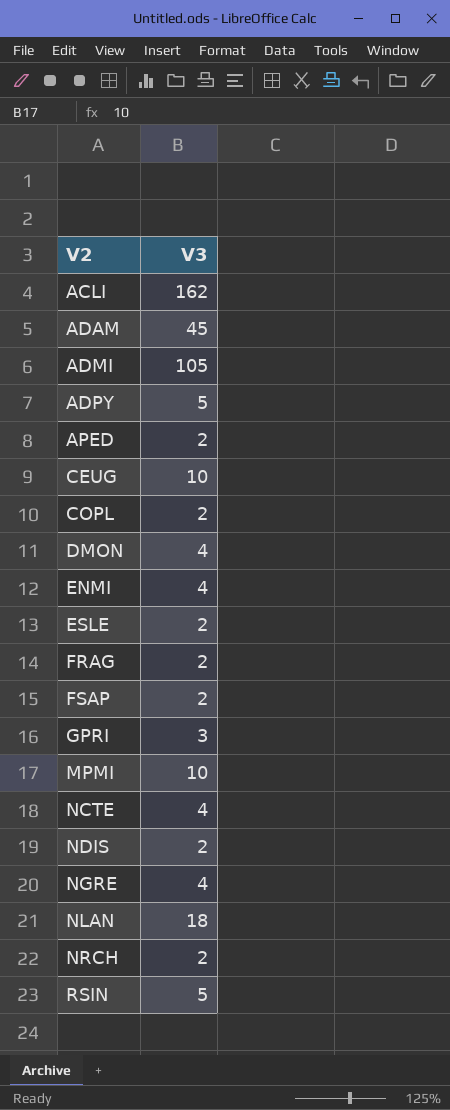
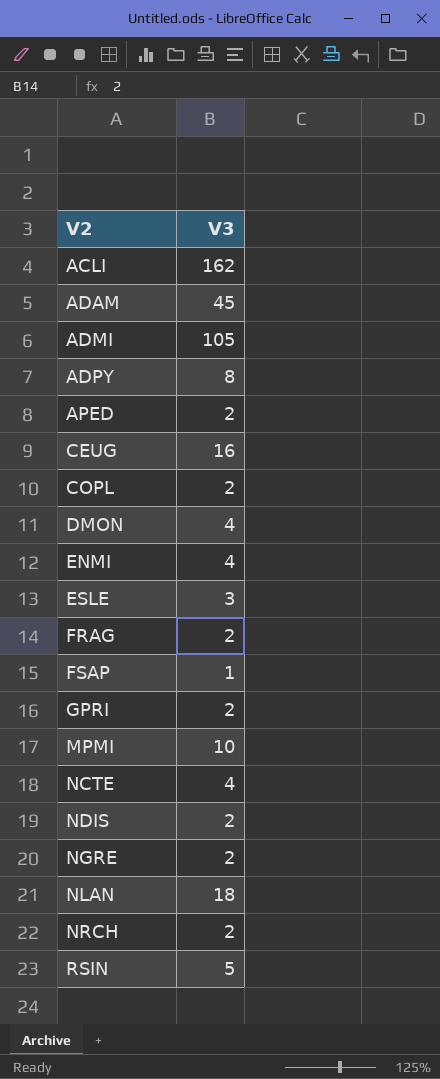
ADPY | V3: 5 -> 8
CEUG | V3: 10 -> 16
ESLE | V3: 2 -> 3
FSAP | V3: 2 -> 1
GPRI | V3: 3 -> 2
NGRE | V3: 4 -> 2

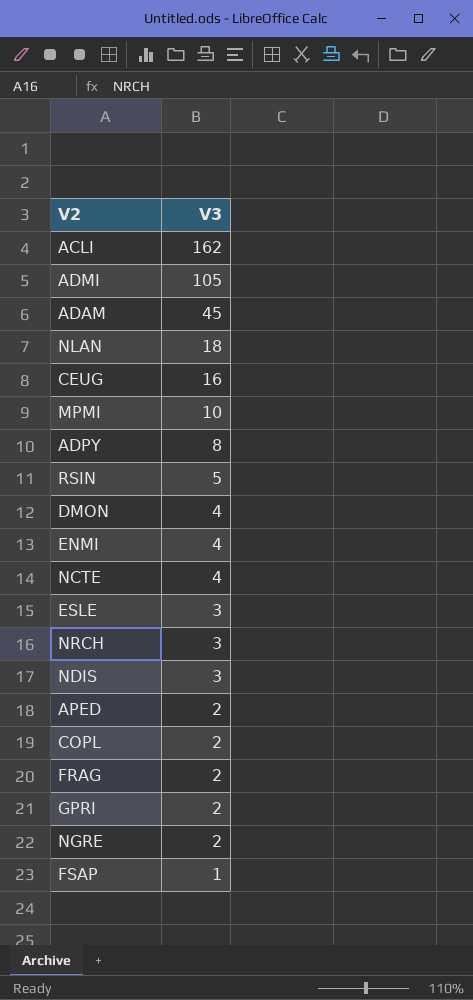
row order: V2 ascending -> V3 descending
NRCH | V3: 2 -> 3
NDIS | V3: 2 -> 3

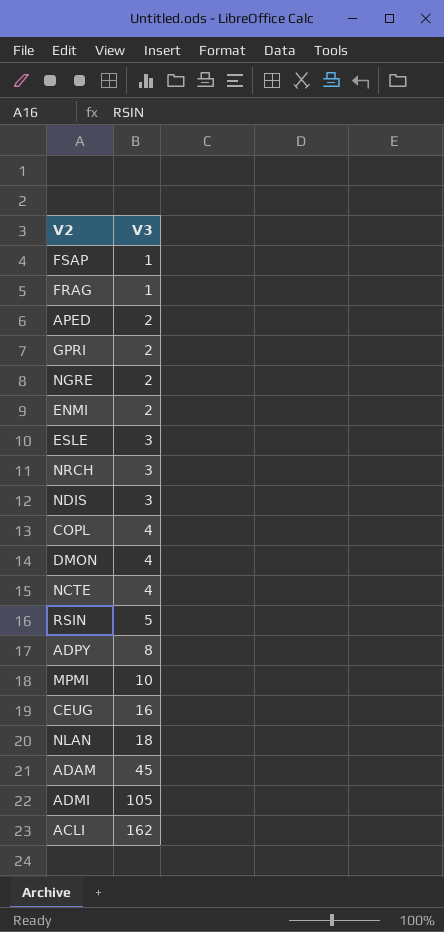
row order: V3 descending -> V3 ascending
FRAG | V3: 2 -> 1
ENMI | V3: 4 -> 2
COPL | V3: 2 -> 4

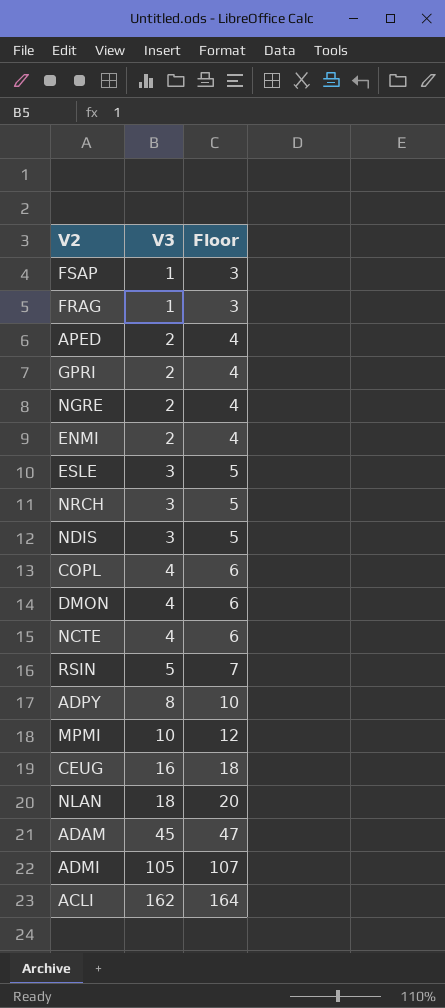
column Floor | formula: none -> [V3] + 2

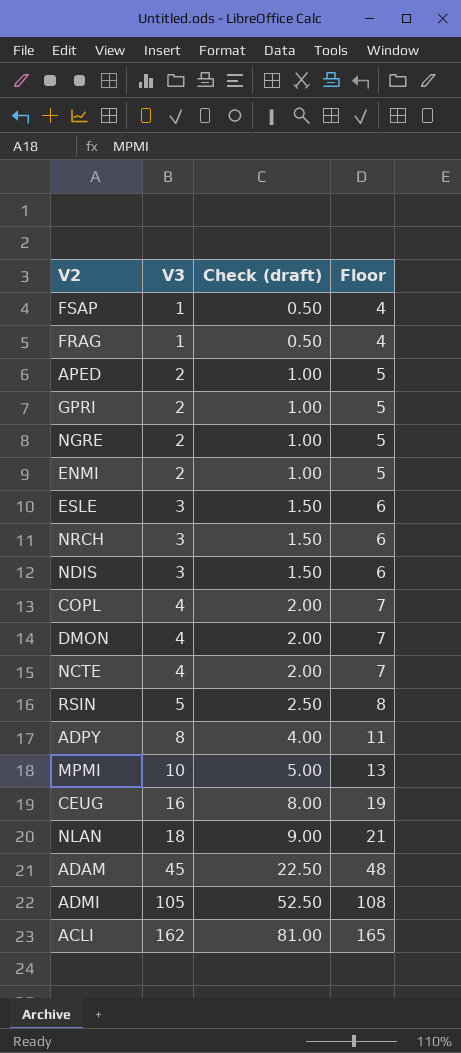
column Check (draft) | formula: none -> [V3] * 0.5
column Floor | formula: [V3] + 2 -> [V3] + 3

